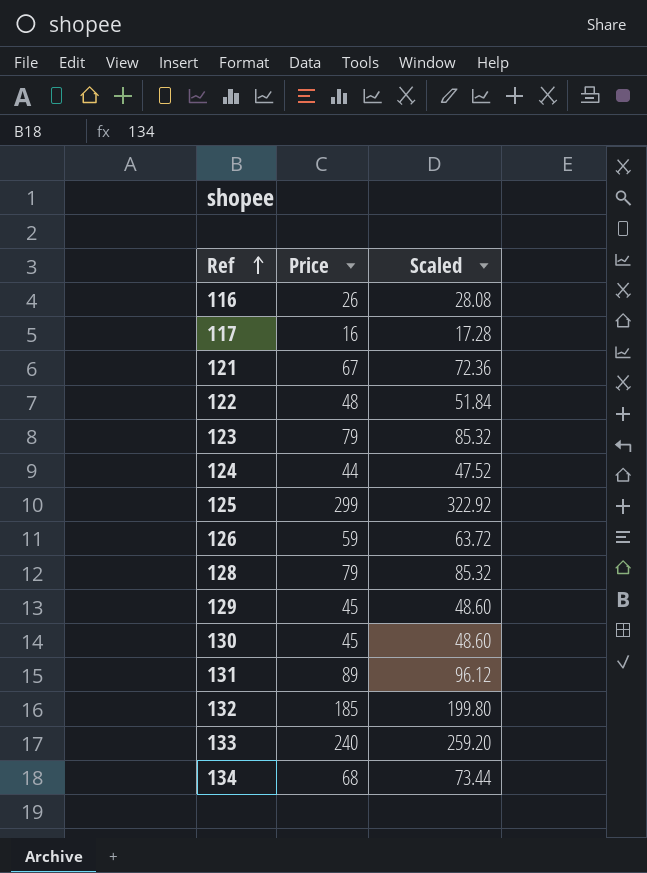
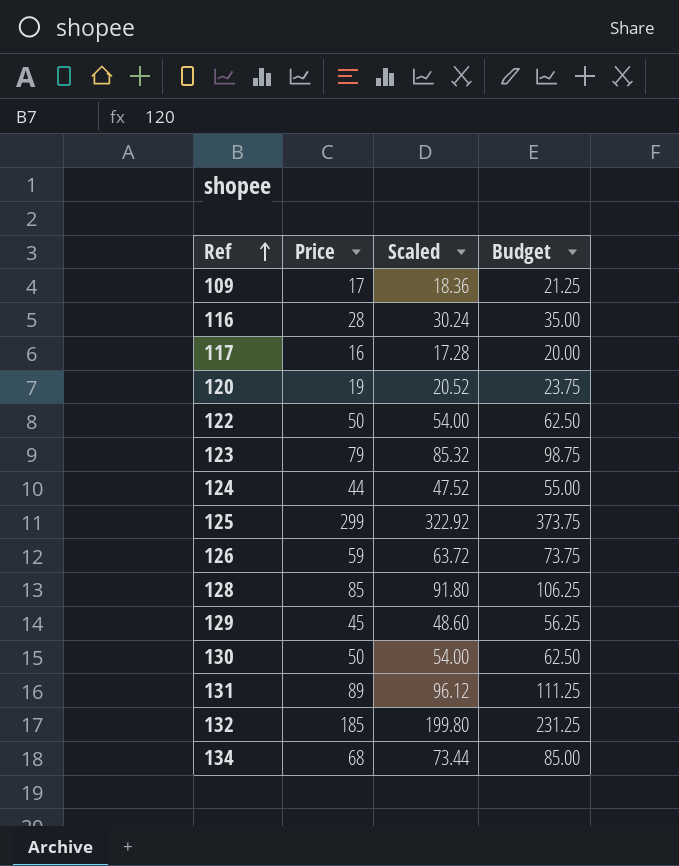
column Budget | formula: none -> [Price] * 1.25
row 121: 67 | 72.36 -> none
row 133: 240 | 259.20 -> none
row 109: none -> 17 | 18.36 | 21.25
116 | Price: 26 -> 28
116 | Scaled: 28.08 -> 30.24
row 120: none -> 19 | 20.52 | 23.75
122 | Price: 48 -> 50
122 | Scaled: 51.84 -> 54.00
128 | Price: 79 -> 85
128 | Scaled: 85.32 -> 91.80
130 | Price: 45 -> 50
130 | Scaled: 48.60 -> 54.00

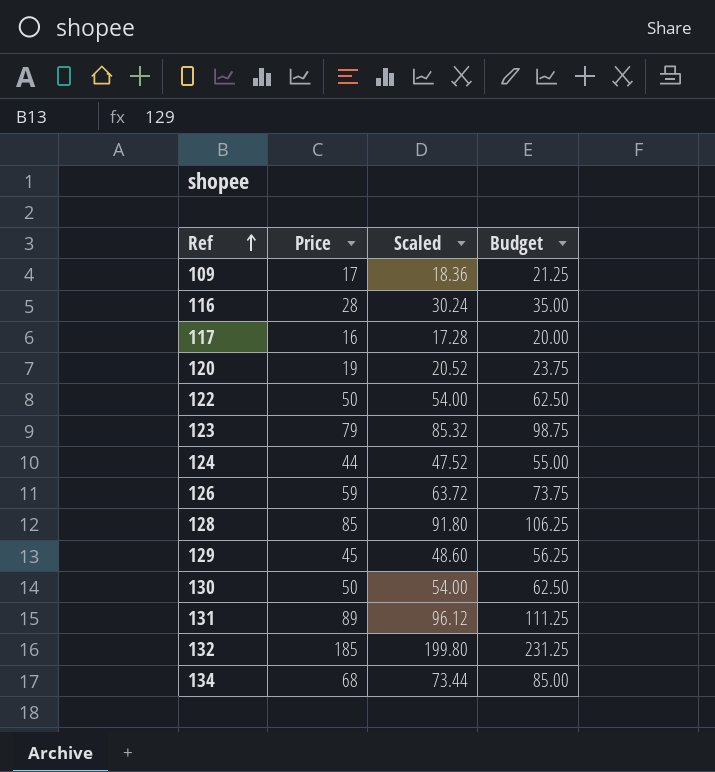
row 125: 299 | 322.92 | 373.75 -> none

